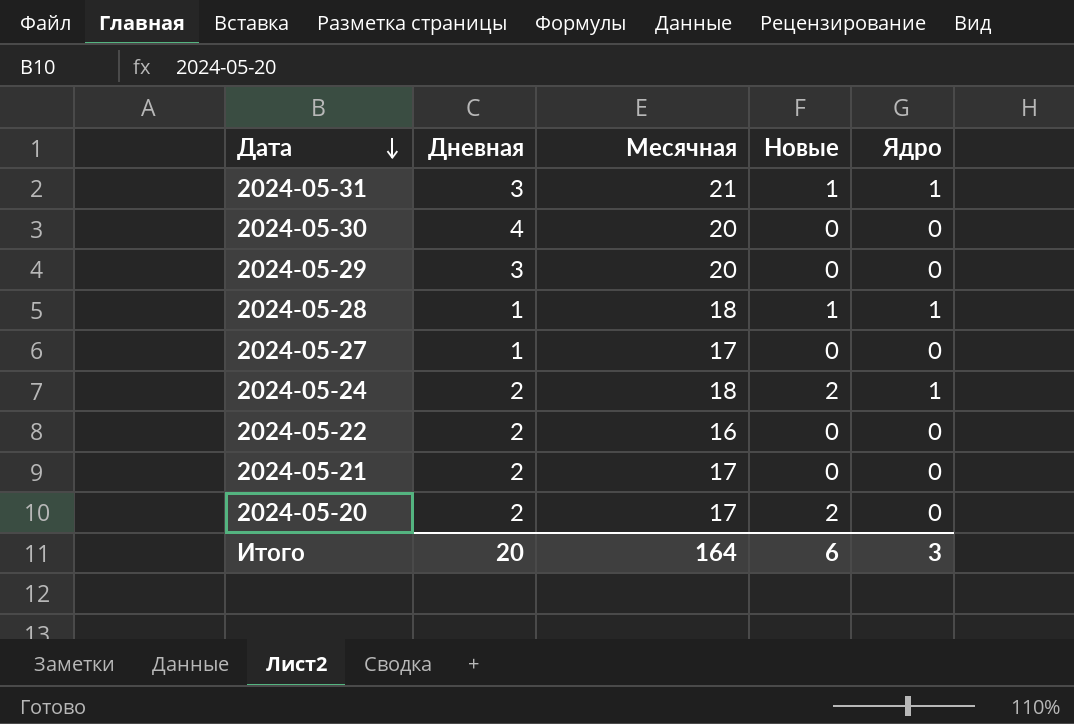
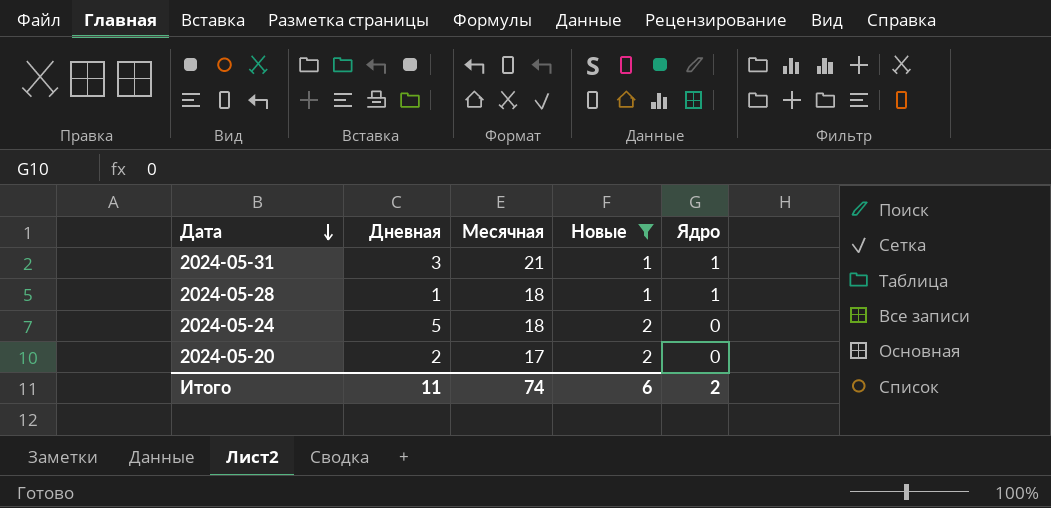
filter: none -> Новые != 0
2024-05-24 | Дневная: 2 -> 5
2024-05-24 | Ядро: 1 -> 0
Итого | Дневная: 20 -> 11
Итого | Месячная: 164 -> 74
Итого | Ядро: 3 -> 2

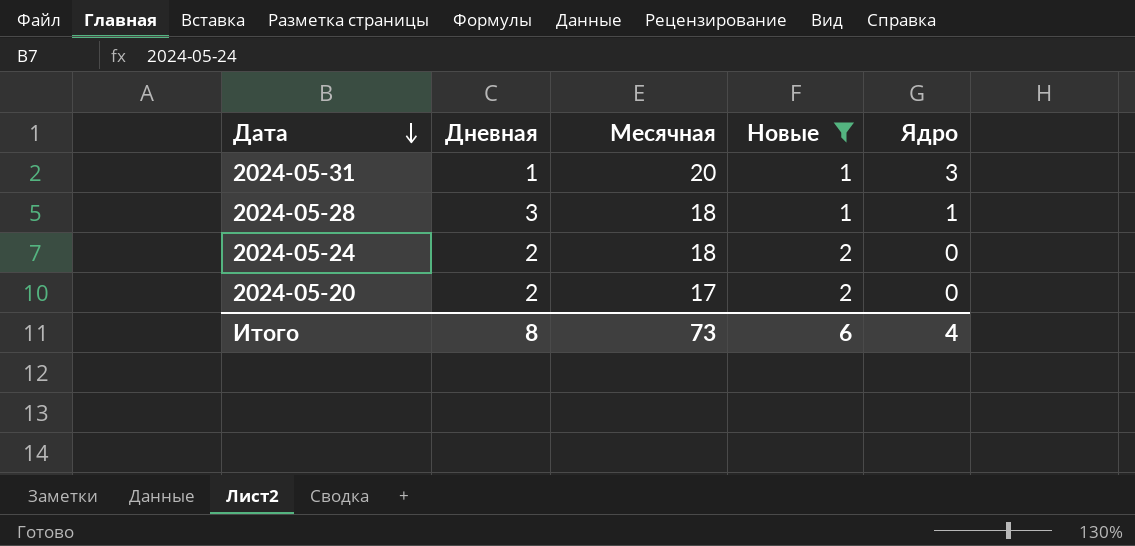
2024-05-31 | Дневная: 3 -> 1
2024-05-31 | Месячная: 21 -> 20
2024-05-31 | Ядро: 1 -> 3
2024-05-28 | Дневная: 1 -> 3
2024-05-24 | Дневная: 5 -> 2
Итого | Дневная: 11 -> 8
Итого | Месячная: 74 -> 73
Итого | Ядро: 2 -> 4

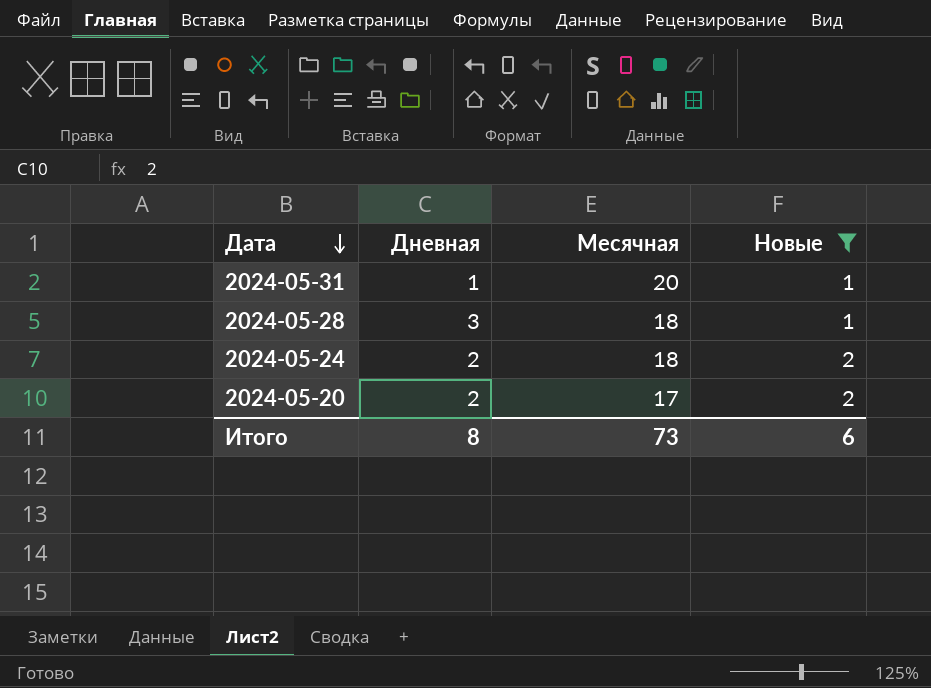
column Ядро | position: 5 -> none

